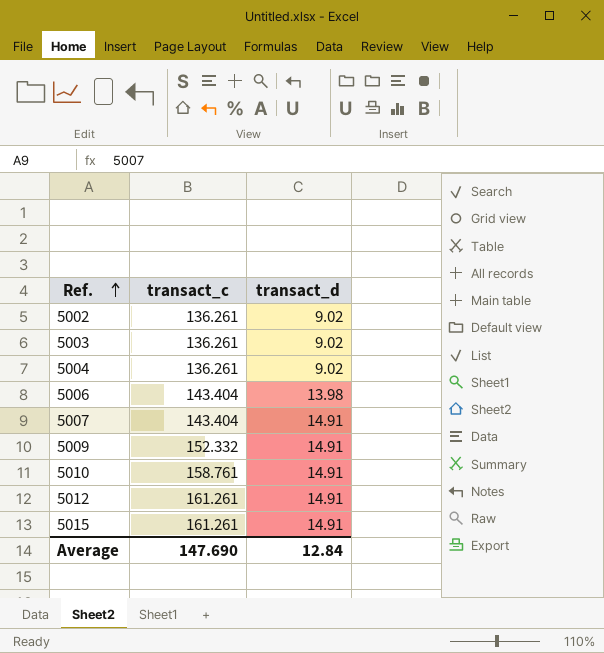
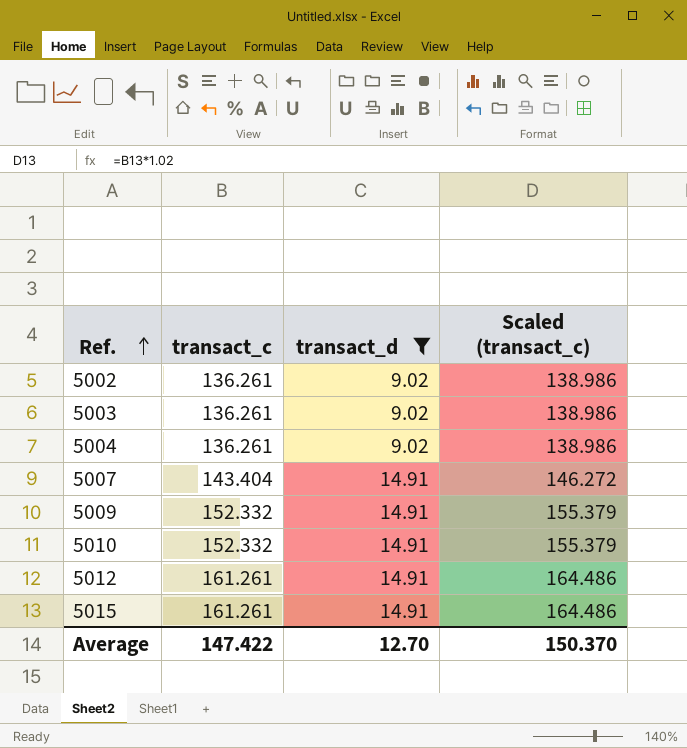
filter: none -> transact_d != 13.98
column Scaled (transact_c) | formula: none -> [transact_c] * 1.02
5010 | transact_c: 158.761 -> 152.332
Average | transact_c: 147.690 -> 147.422
Average | transact_d: 12.84 -> 12.70

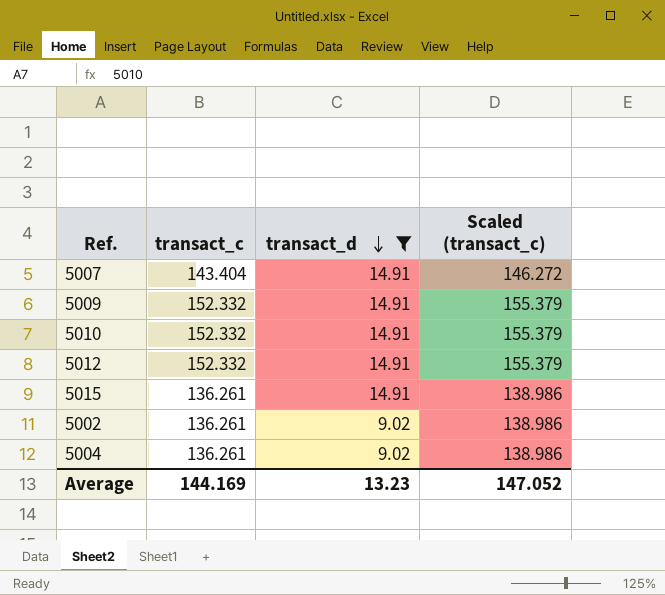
row order: Ref. ascending -> transact_d descending
row 5003: 136.261 | 9.02 | 138.986 -> none
5012 | transact_c: 161.261 -> 152.332
5012 | Scaled (transact_c): 164.486 -> 155.379
5015 | transact_c: 161.261 -> 136.261
5015 | Scaled (transact_c): 164.486 -> 138.986
Average | transact_c: 147.422 -> 144.169
Average | transact_d: 12.70 -> 13.23
Average | Scaled (transact_c): 150.370 -> 147.052

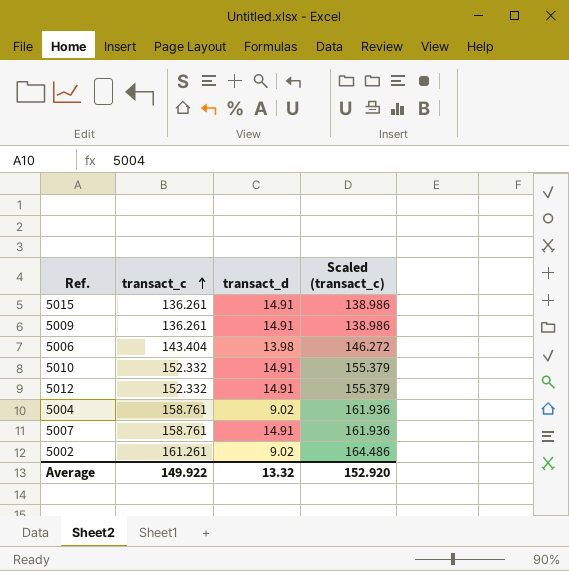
filter: transact_d != 13.98 -> none
row order: transact_d descending -> transact_c ascending
5009 | transact_c: 152.332 -> 136.261
5009 | Scaled (transact_c): 155.379 -> 138.986
5004 | transact_c: 136.261 -> 158.761
5004 | Scaled (transact_c): 138.986 -> 161.936
5007 | transact_c: 143.404 -> 158.761
5007 | Scaled (transact_c): 146.272 -> 161.936
5002 | transact_c: 136.261 -> 161.261
5002 | Scaled (transact_c): 138.986 -> 164.486
Average | transact_c: 144.169 -> 149.922
Average | transact_d: 13.23 -> 13.32
Average | Scaled (transact_c): 147.052 -> 152.920

